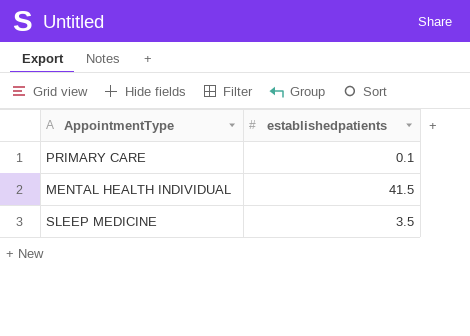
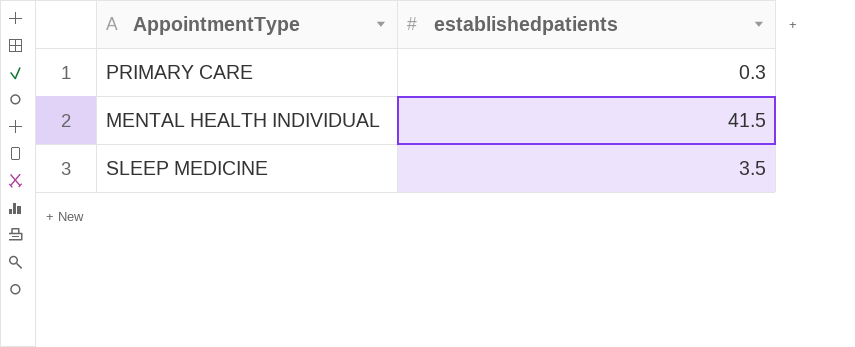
PRIMARY CARE | establishedpatients: 0.1 -> 0.3

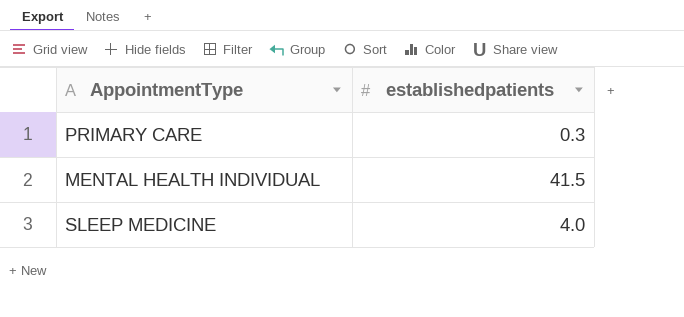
SLEEP MEDICINE | establishedpatients: 3.5 -> 4.0

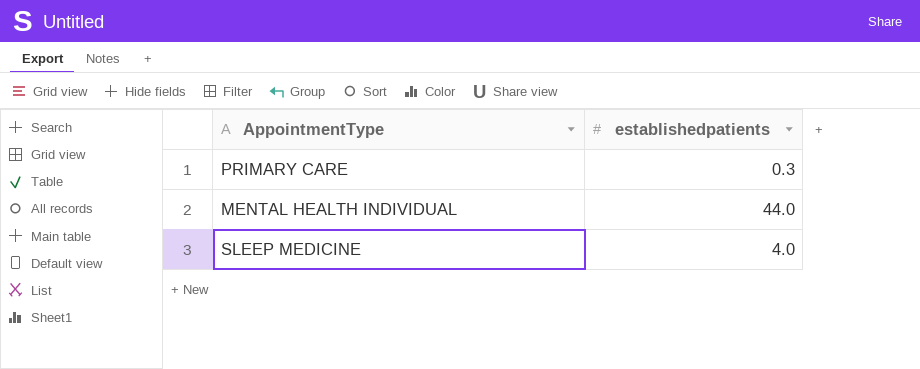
MENTAL HEALTH INDIVIDUAL | establishedpatients: 41.5 -> 44.0

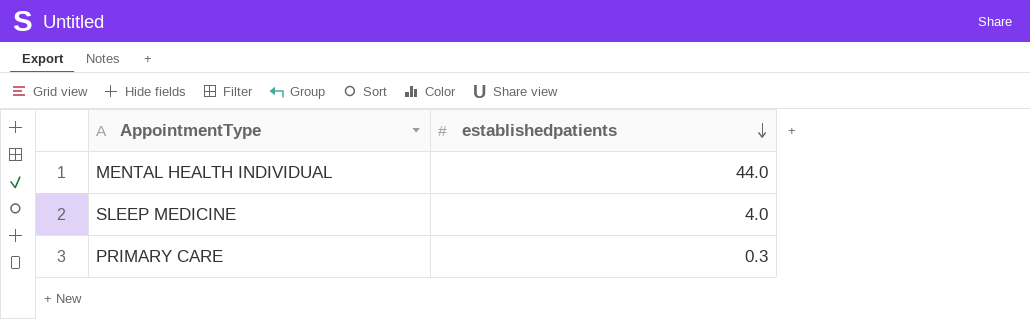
row order: none -> establishedpatients descending

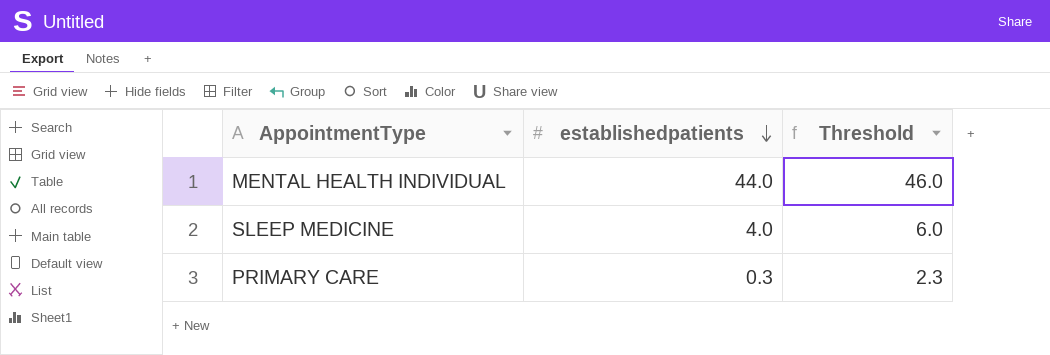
column Threshold | formula: none -> [establishedpatients] + 2

